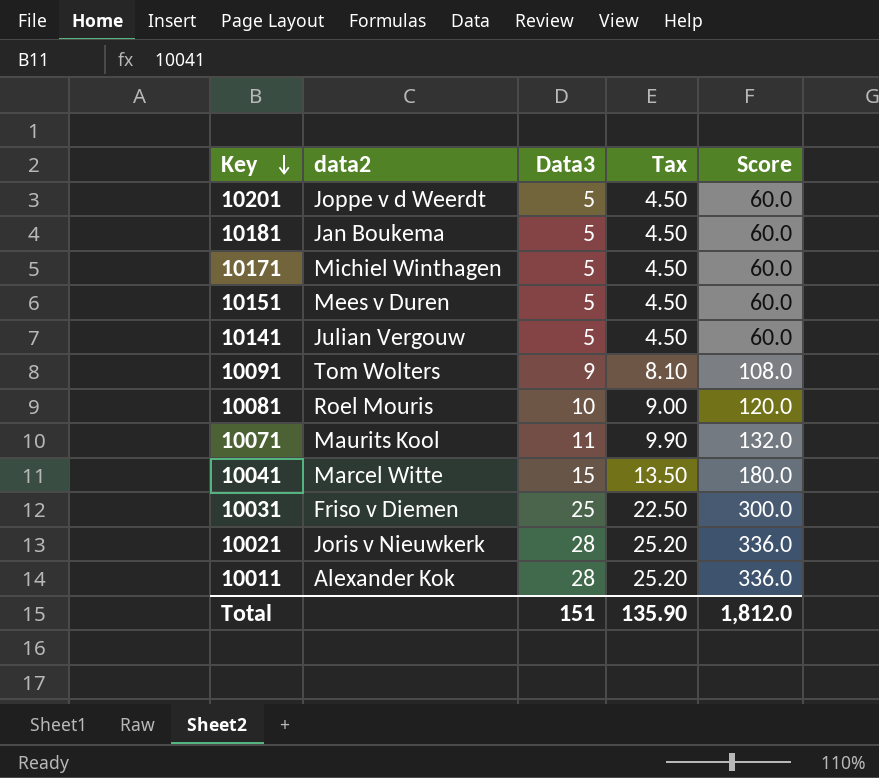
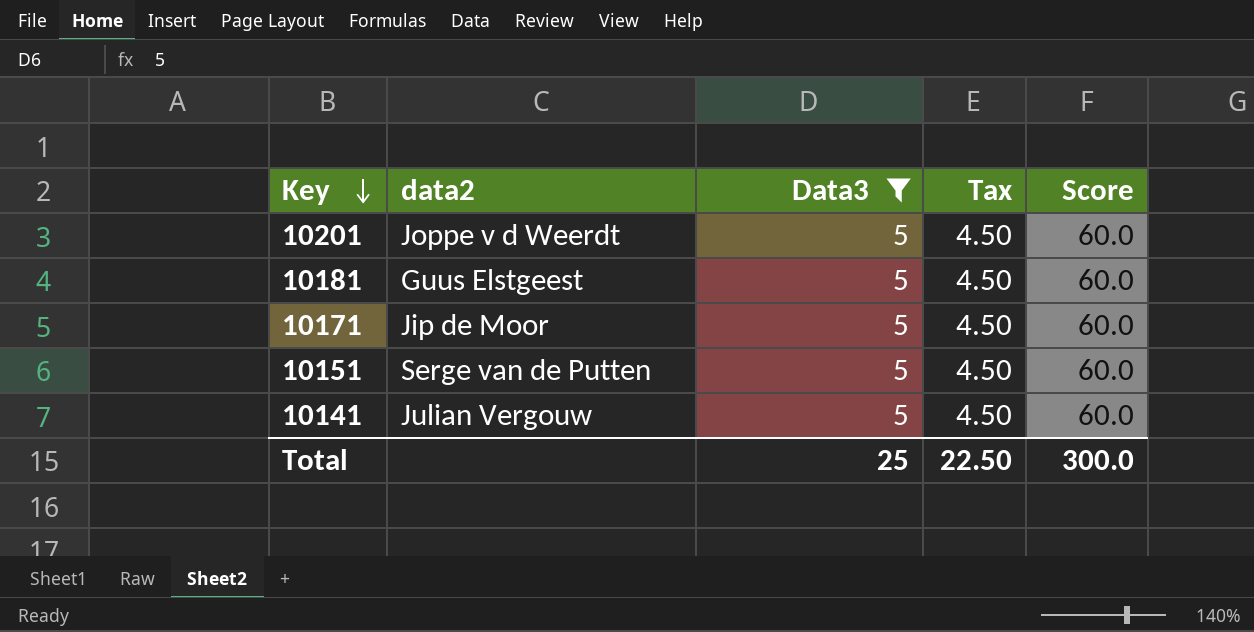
filter: none -> Data3 = 5
10181 | data2: Jan Boukema -> Guus Elstgeest
10171 | data2: Michiel Winthagen -> Jip de Moor
10151 | data2: Mees v Duren -> Serge van de Putten
Total | Data3: 151 -> 25
Total | Tax: 135.90 -> 22.50
Total | Score: 1,812.0 -> 300.0

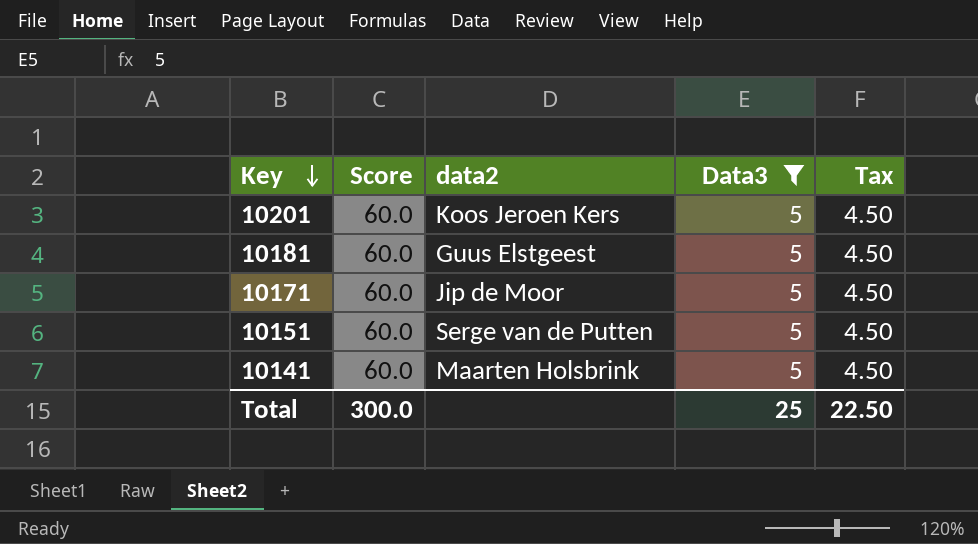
column Score | position: 5 -> 2
10201 | data2: Joppe v d Weerdt -> Koos Jeroen Kers
10141 | data2: Julian Vergouw -> Maarten Holsbrink

